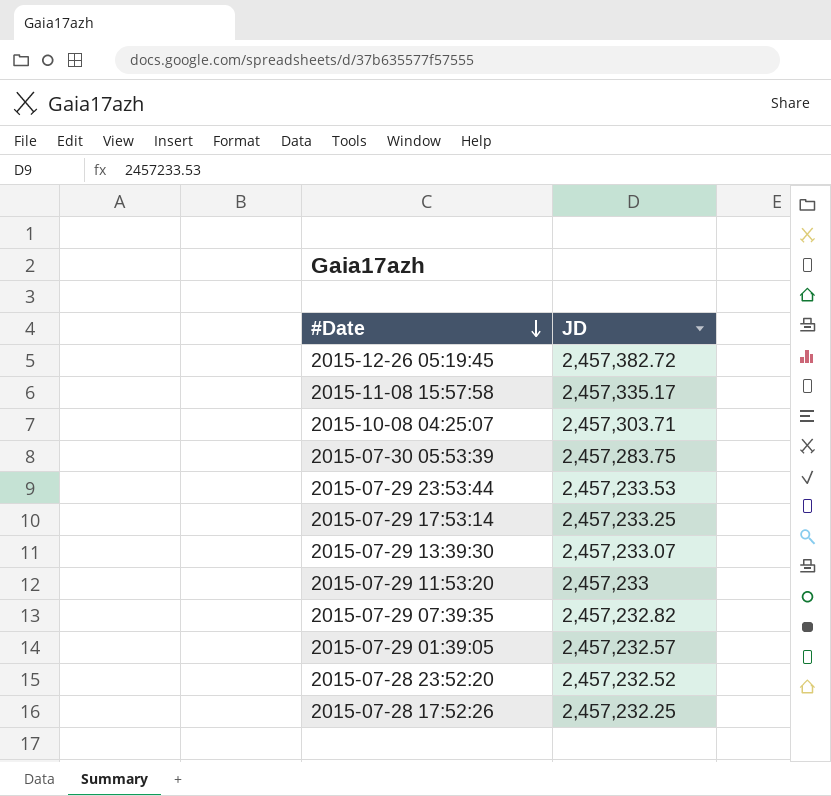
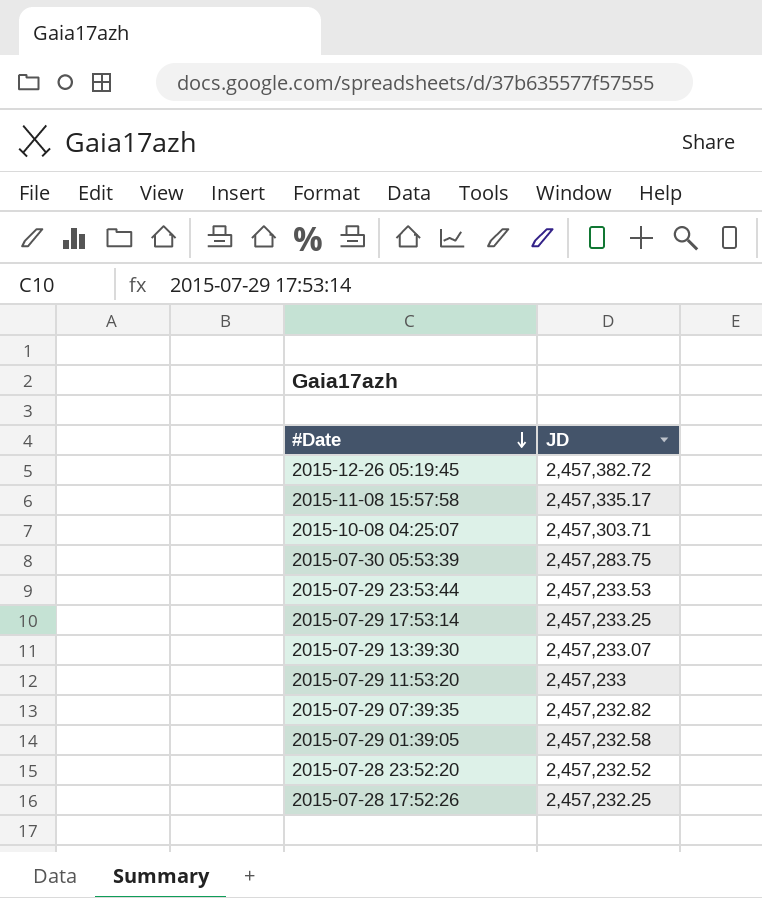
2015-07-29 01:39:05 | JD: 2,457,232.57 -> 2,457,232.58

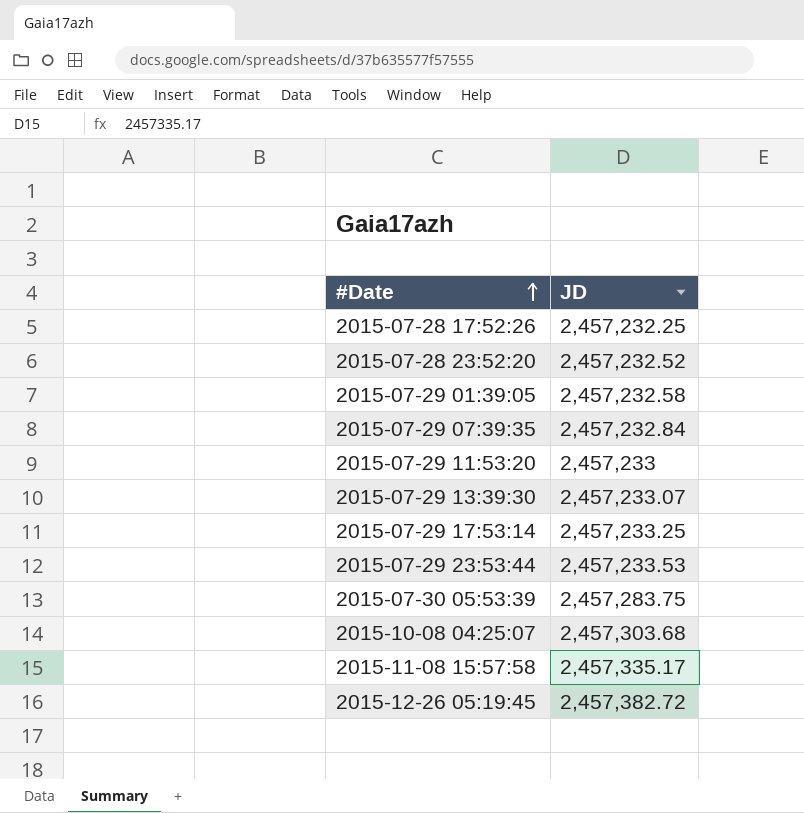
row order: #Date descending -> #Date ascending
2015-07-29 07:39:35 | JD: 2,457,232.82 -> 2,457,232.84
2015-10-08 04:25:07 | JD: 2,457,303.71 -> 2,457,303.68

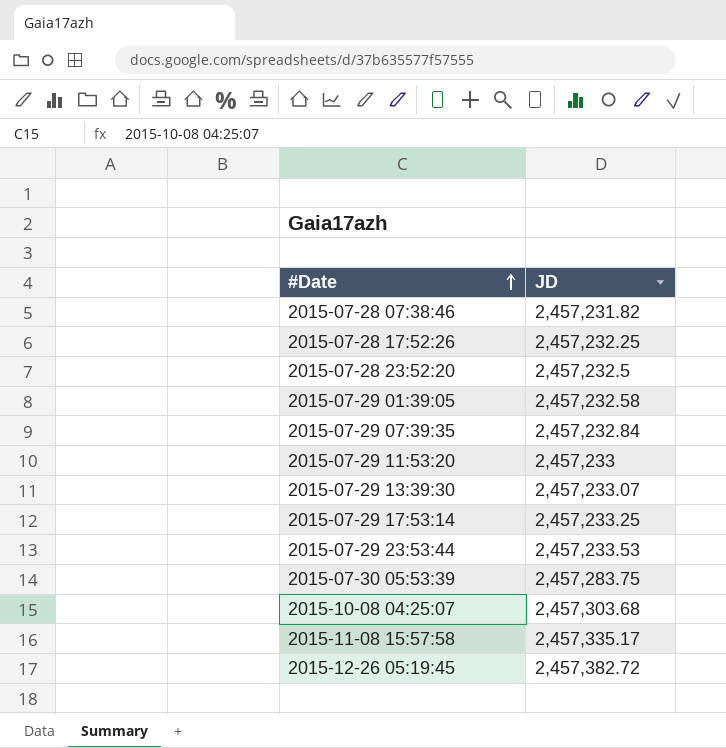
row 2015-07-28 07:38:46: none -> 2,457,231.82
2015-07-28 23:52:20 | JD: 2,457,232.52 -> 2,457,232.5

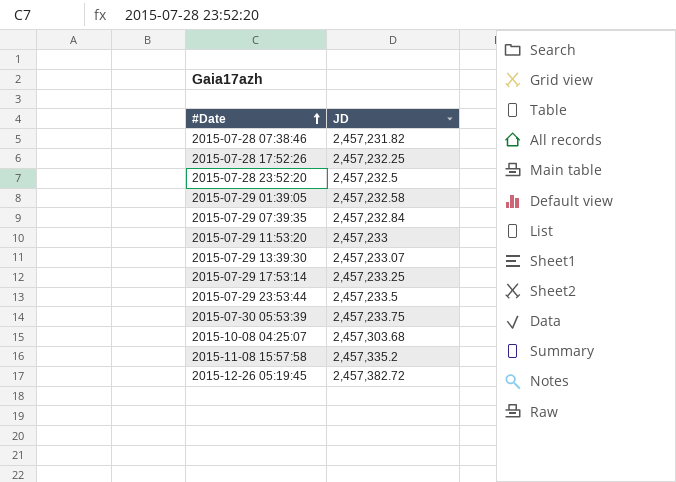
2015-07-29 23:53:44 | JD: 2,457,233.53 -> 2,457,233.5
2015-07-30 05:53:39 | JD: 2,457,283.75 -> 2,457,233.75
2015-11-08 15:57:58 | JD: 2,457,335.17 -> 2,457,335.2

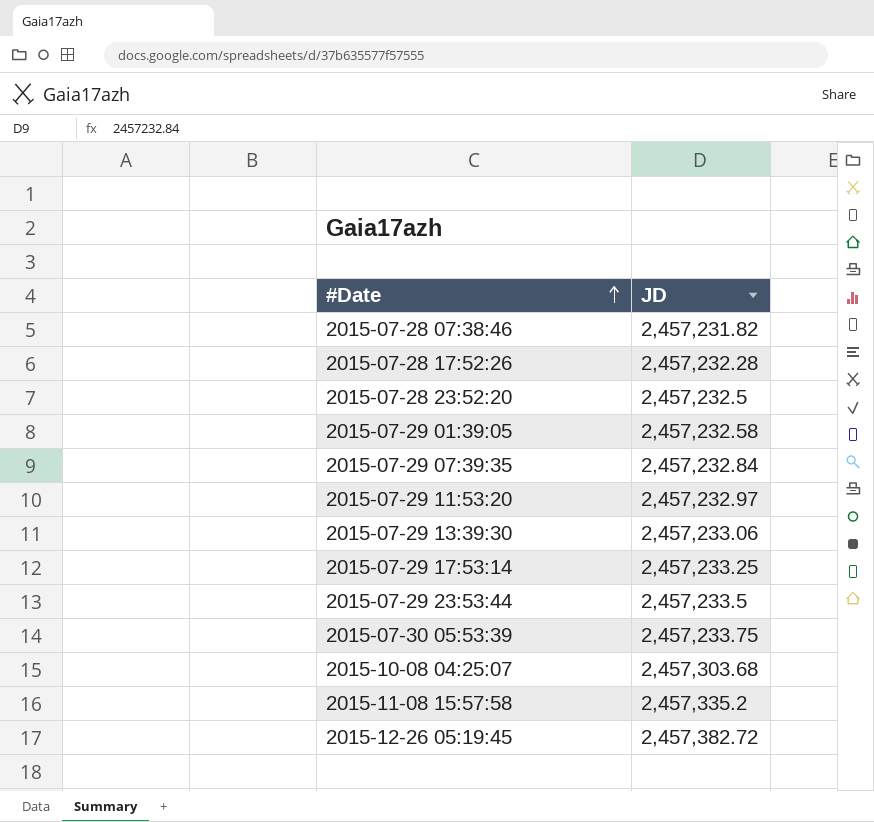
2015-07-28 17:52:26 | JD: 2,457,232.25 -> 2,457,232.28
2015-07-29 11:53:20 | JD: 2,457,233 -> 2,457,232.97
2015-07-29 13:39:30 | JD: 2,457,233.07 -> 2,457,233.06

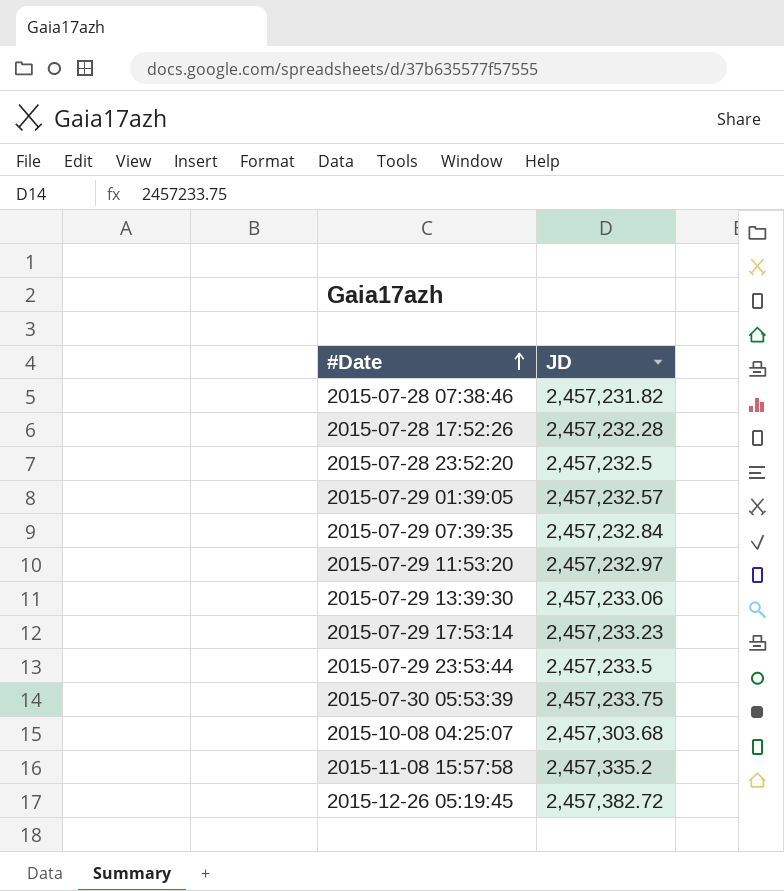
2015-07-29 01:39:05 | JD: 2,457,232.58 -> 2,457,232.57
2015-07-29 17:53:14 | JD: 2,457,233.25 -> 2,457,233.23

